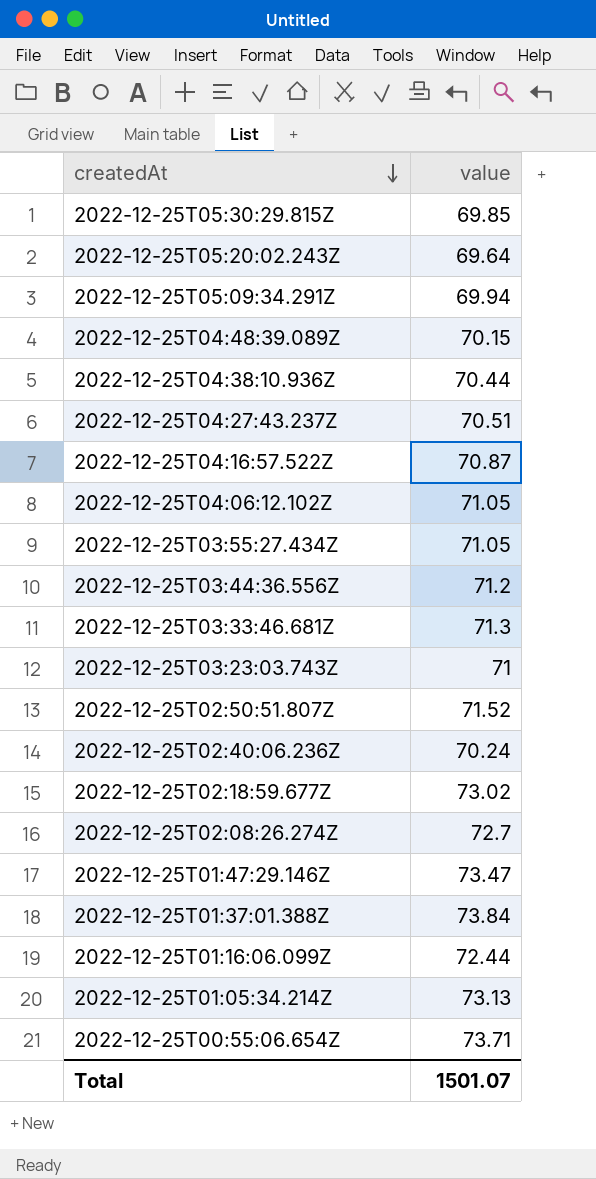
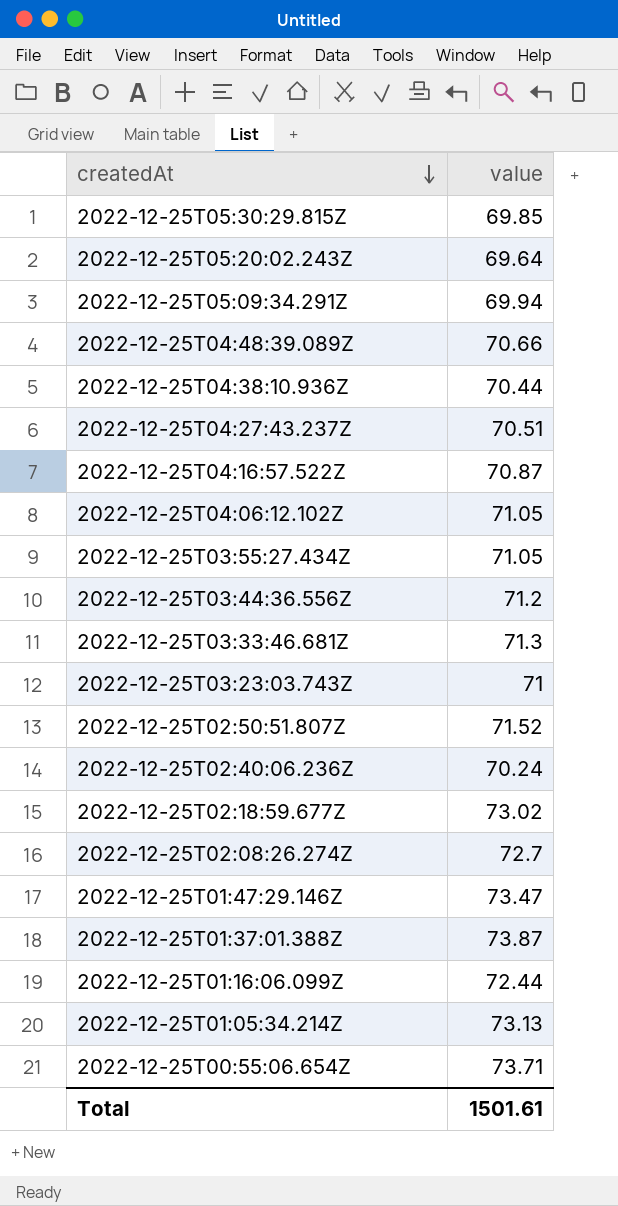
2022-12-25T04:48:39.089Z | value: 70.15 -> 70.66
2022-12-25T01:37:01.388Z | value: 73.84 -> 73.87
Total | value: 1501.07 -> 1501.61

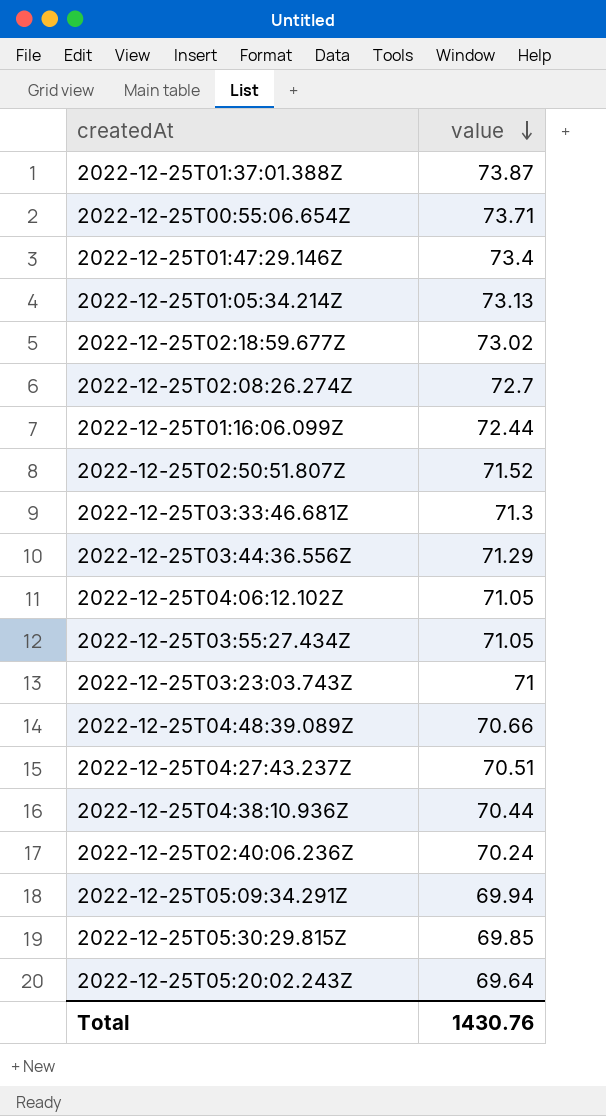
row order: createdAt descending -> value descending
row 2022-12-25T04:16:57.522Z: 70.87 -> none
2022-12-25T01:47:29.146Z | value: 73.47 -> 73.4
2022-12-25T03:44:36.556Z | value: 71.2 -> 71.29
Total | value: 1501.61 -> 1430.76

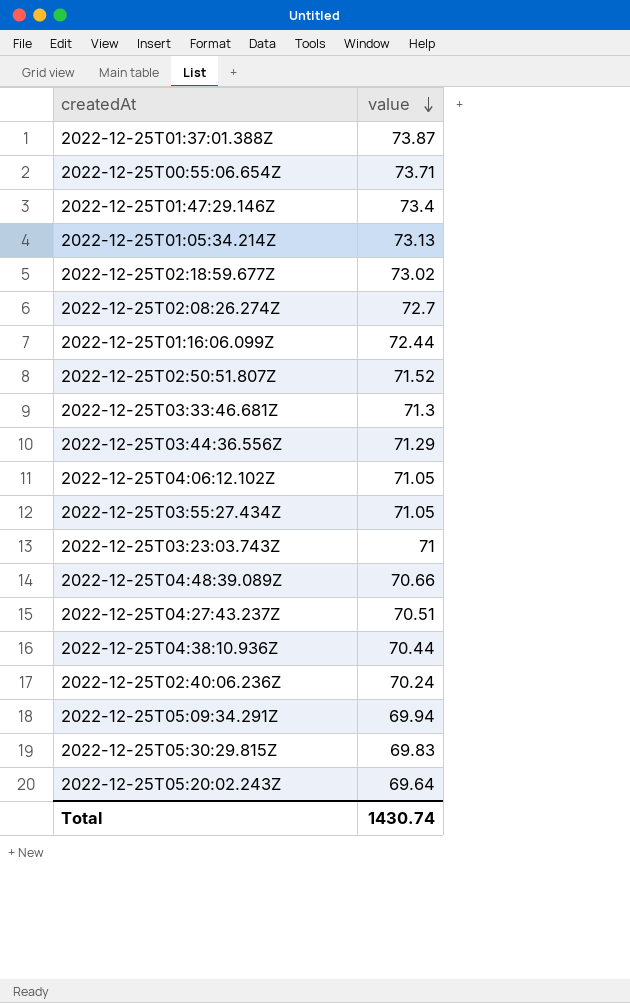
2022-12-25T05:30:29.815Z | value: 69.85 -> 69.83
Total | value: 1430.76 -> 1430.74

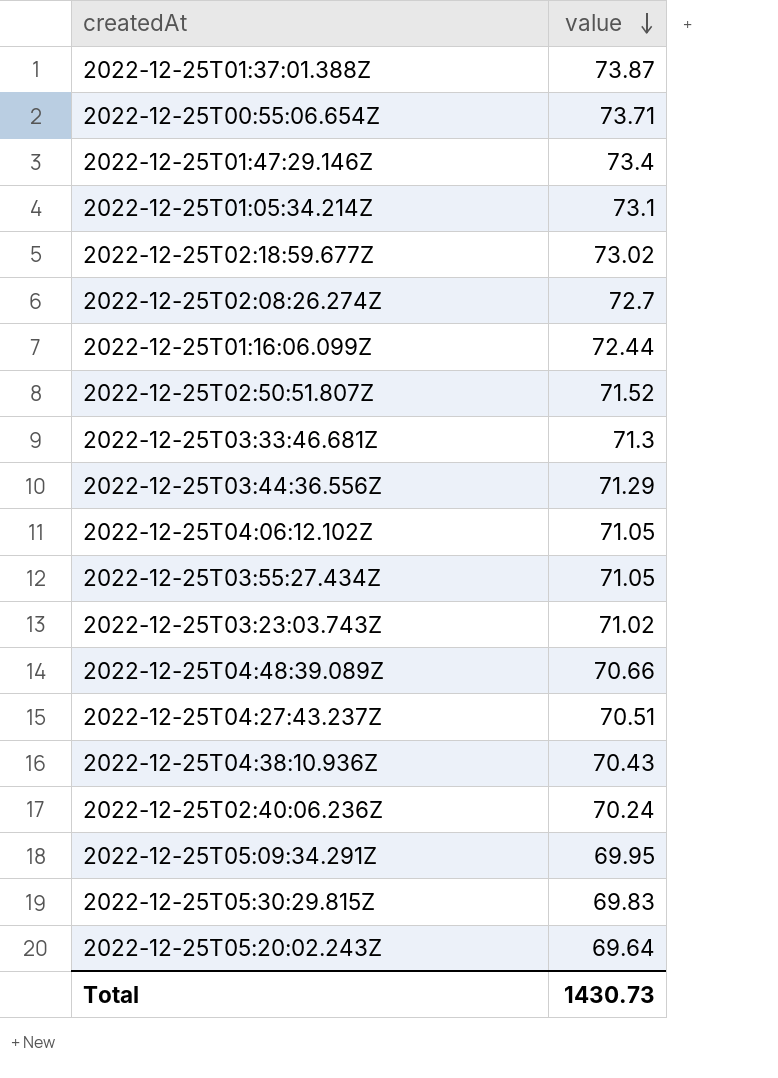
2022-12-25T01:05:34.214Z | value: 73.13 -> 73.1
2022-12-25T03:23:03.743Z | value: 71 -> 71.02
2022-12-25T04:38:10.936Z | value: 70.44 -> 70.43
2022-12-25T05:09:34.291Z | value: 69.94 -> 69.95
Total | value: 1430.74 -> 1430.73

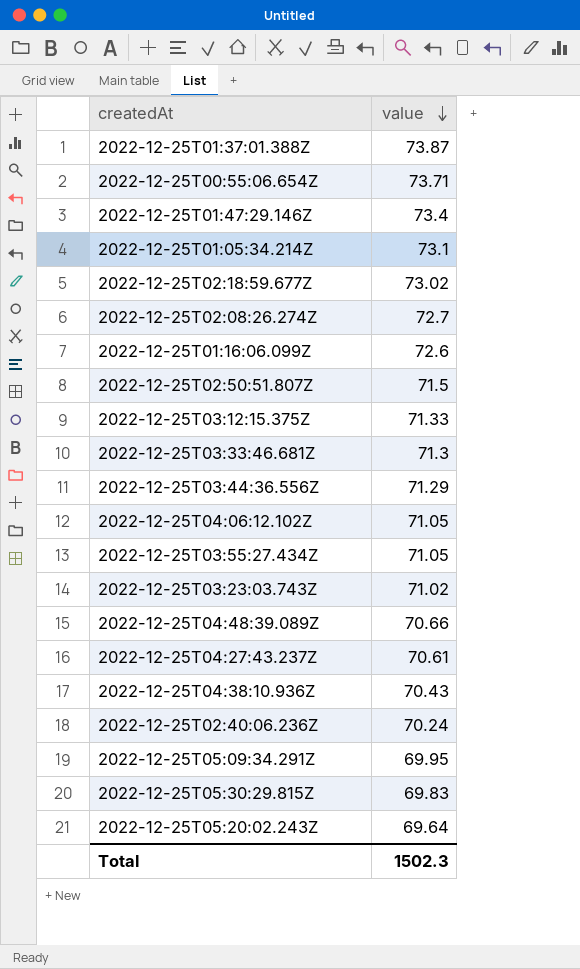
2022-12-25T01:16:06.099Z | value: 72.44 -> 72.6
2022-12-25T02:50:51.807Z | value: 71.52 -> 71.5
row 2022-12-25T03:12:15.375Z: none -> 71.33
2022-12-25T04:27:43.237Z | value: 70.51 -> 70.61
Total | value: 1430.73 -> 1502.3

